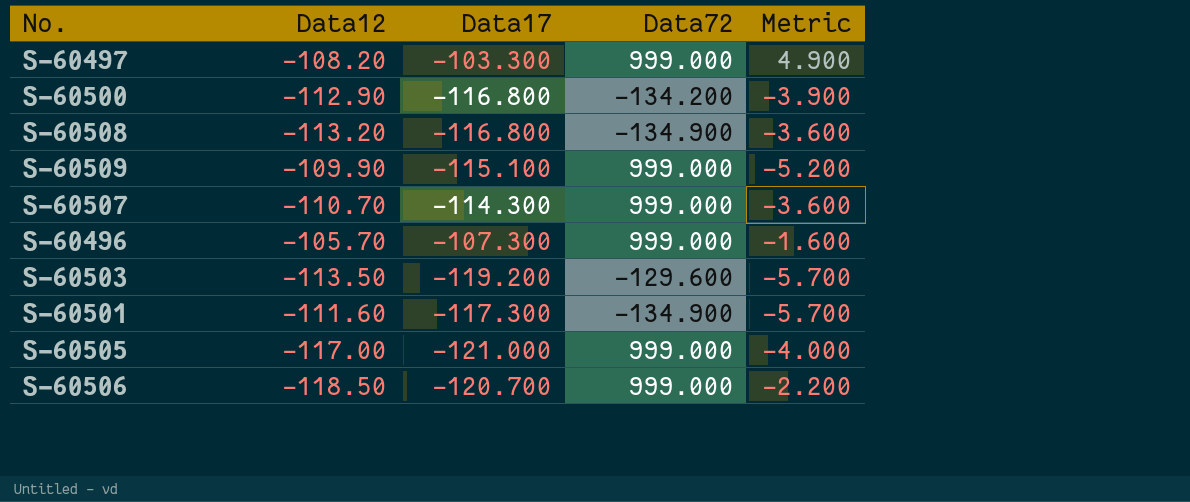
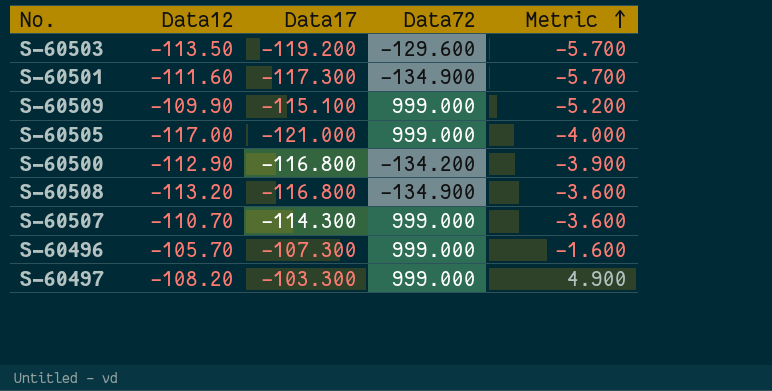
row order: none -> Metric ascending
row S-60506: -118.50 | -120.700 | 999.000 | -2.200 -> none

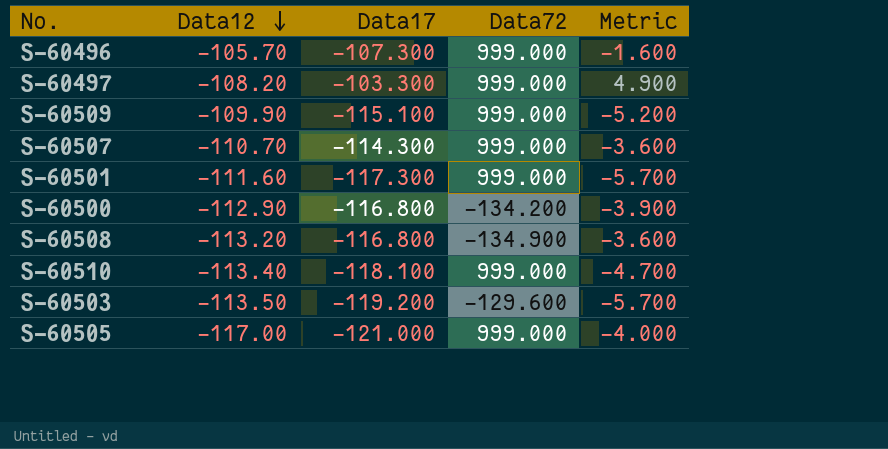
row order: Metric ascending -> Data12 descending
S-60501 | Data72: -134.900 -> 999.000
row S-60510: none -> -113.40 | -118.100 | 999.000 | -4.700

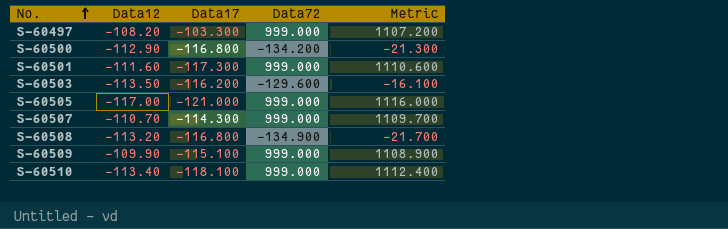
row order: Data12 descending -> No. ascending
column Metric | formula: [Data17] - [Data12] -> [Data72] - [Data12]
row S-60496: -105.70 | -107.300 | 999.000 | -1.600 -> none
S-60503 | Data17: -119.200 -> -116.200

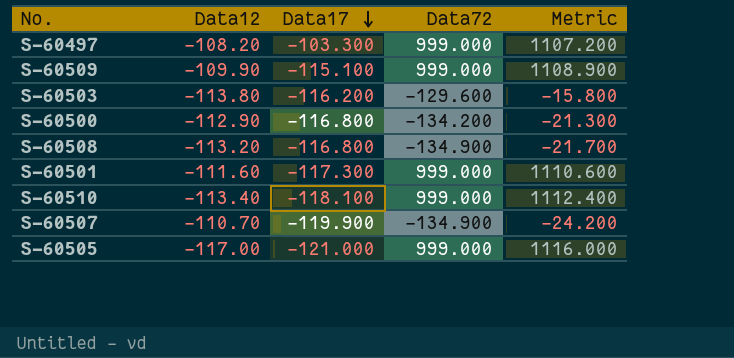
row order: No. ascending -> Data17 descending
S-60503 | Data12: -113.50 -> -113.80
S-60503 | Metric: -16.100 -> -15.800
S-60507 | Data17: -114.300 -> -119.900
S-60507 | Data72: 999.000 -> -134.900
S-60507 | Metric: 1109.700 -> -24.200

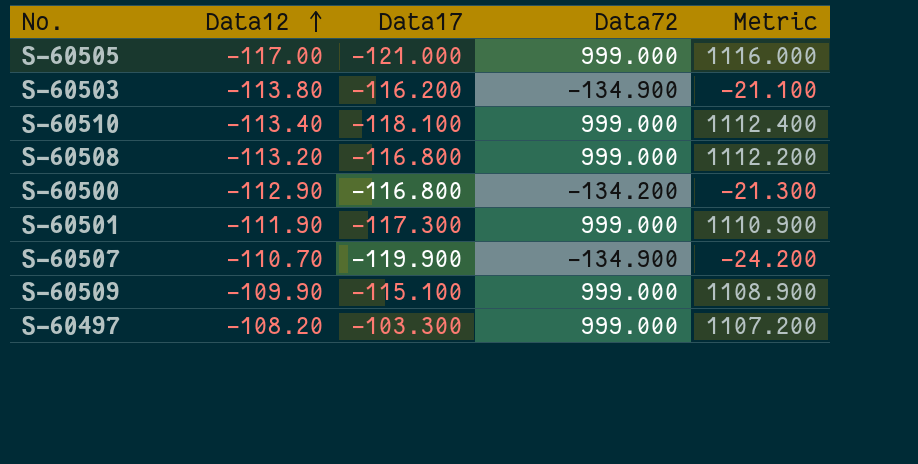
row order: Data17 descending -> Data12 ascending
S-60503 | Data72: -129.600 -> -134.900
S-60503 | Metric: -15.800 -> -21.100
S-60508 | Data72: -134.900 -> 999.000
S-60508 | Metric: -21.700 -> 1112.200
S-60501 | Data12: -111.60 -> -111.90
S-60501 | Metric: 1110.600 -> 1110.900

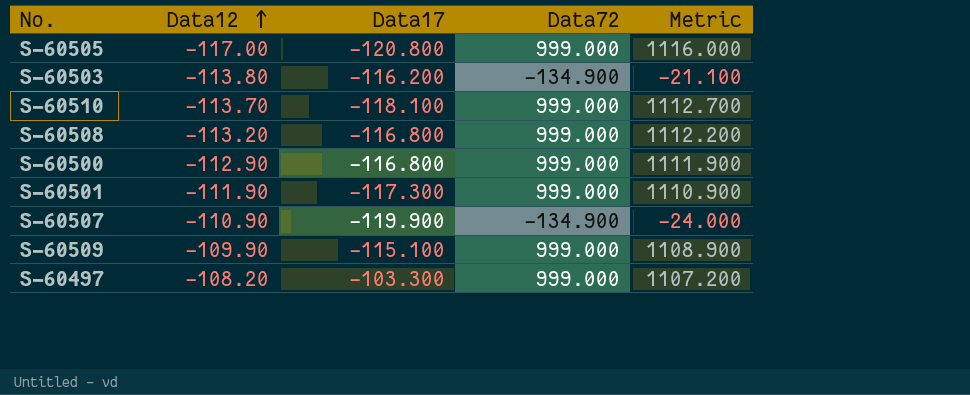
S-60505 | Data17: -121.000 -> -120.800
S-60510 | Data12: -113.40 -> -113.70
S-60510 | Metric: 1112.400 -> 1112.700
S-60500 | Data72: -134.200 -> 999.000
S-60500 | Metric: -21.300 -> 1111.900
S-60507 | Data12: -110.70 -> -110.90
S-60507 | Metric: -24.200 -> -24.000

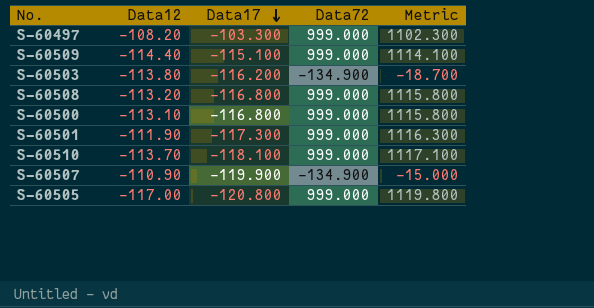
row order: Data12 ascending -> Data17 descending
column Metric | formula: [Data72] - [Data12] -> [Data72] - [Data17]
S-60509 | Data12: -109.90 -> -114.40
S-60500 | Data12: -112.90 -> -113.10

